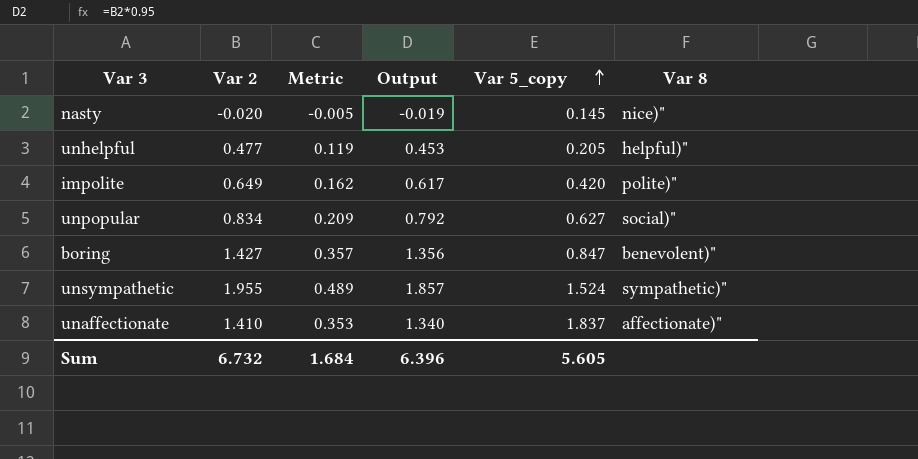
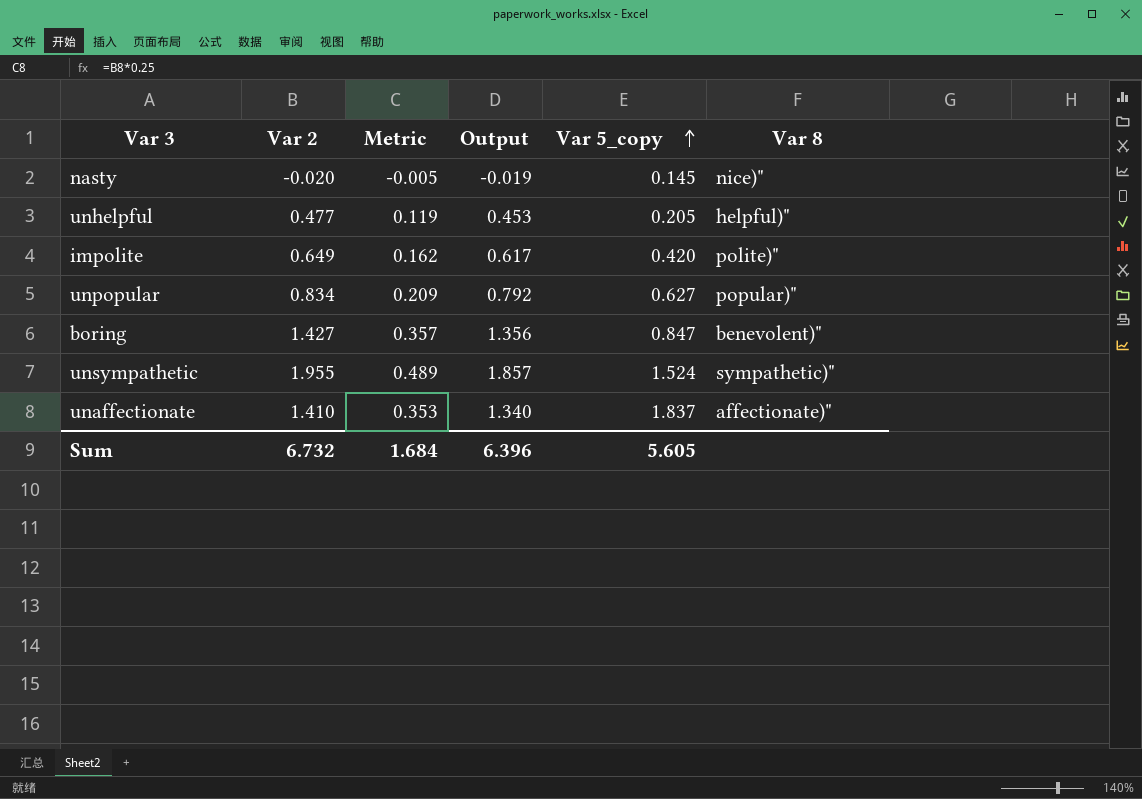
unpopular | Var 8: social)" -> popular)"

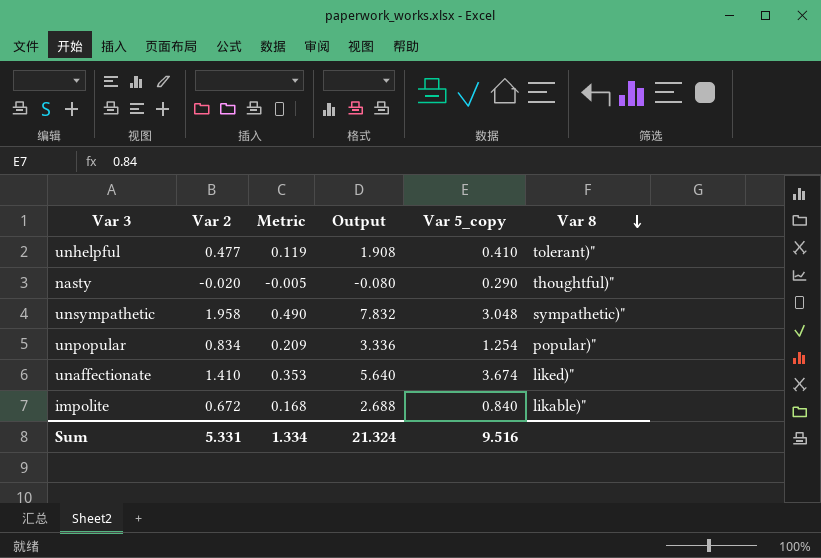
row order: Var 5_copy ascending -> Var 8 descending
column Output | formula: [Var 2] * 0.95 -> [Var 2] * 4
row boring: 1.427 | 0.357 | 1.356 | 0.847 | benevolent)" -> none
unhelpful | Var 5_copy: 0.205 -> 0.410
unhelpful | Var 8: helpful)" -> tolerant)"
nasty | Var 5_copy: 0.145 -> 0.290
nasty | Var 8: nice)" -> thoughtful)"
unsympathetic | Var 2: 1.955 -> 1.958
unsympathetic | Metric: 0.489 -> 0.490
unsympathetic | Var 5_copy: 1.524 -> 3.048
unpopular | Var 5_copy: 0.627 -> 1.254
unaffectionate | Var 5_copy: 1.837 -> 3.674
unaffectionate | Var 8: affectionate)" -> liked)"
impolite | Var 2: 0.649 -> 0.672
impolite | Metric: 0.162 -> 0.168
impolite | Var 5_copy: 0.420 -> 0.840
impolite | Var 8: polite)" -> likable)"
Sum | Var 2: 6.732 -> 5.331
Sum | Metric: 1.684 -> 1.334
Sum | Output: 6.396 -> 21.324
Sum | Var 5_copy: 5.605 -> 9.516

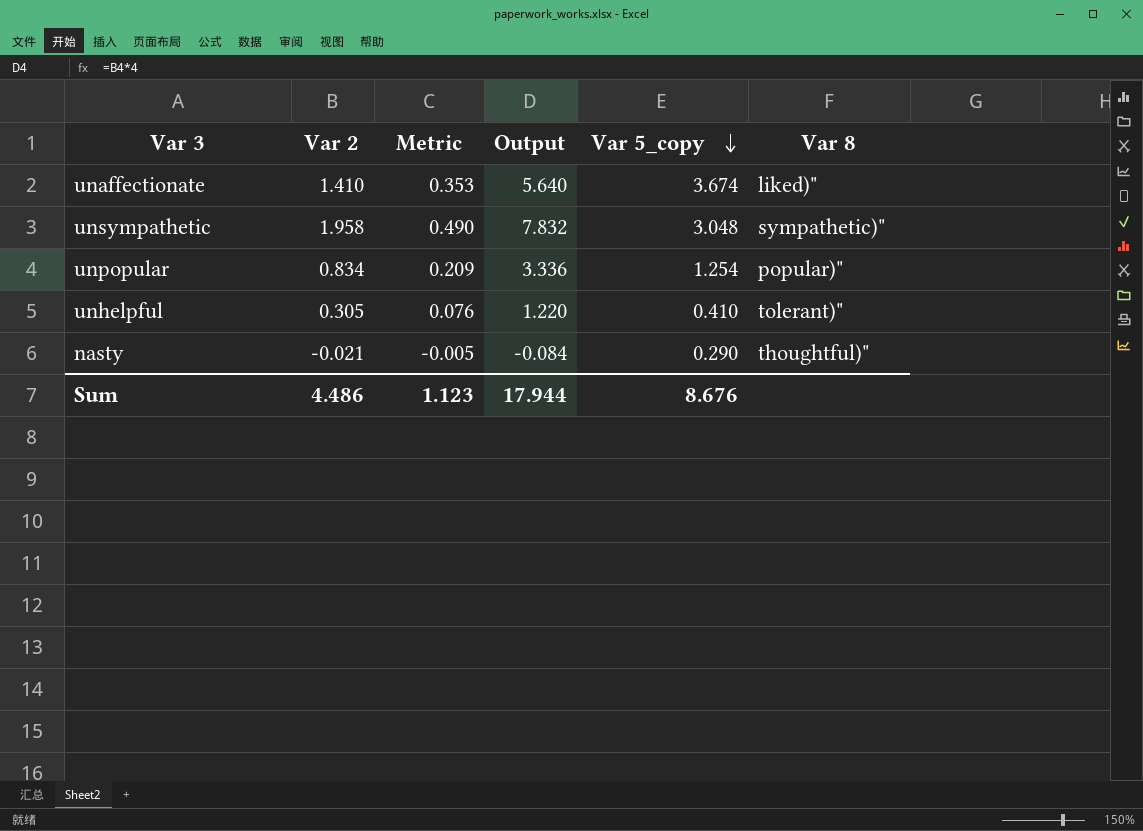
row order: Var 8 descending -> Var 5_copy descending
row impolite: 0.672 | 0.168 | 2.688 | 0.840 | likable)" -> none
unhelpful | Var 2: 0.477 -> 0.305
unhelpful | Metric: 0.119 -> 0.076
unhelpful | Output: 1.908 -> 1.220
nasty | Var 2: -0.020 -> -0.021
nasty | Output: -0.080 -> -0.084
Sum | Var 2: 5.331 -> 4.486
Sum | Metric: 1.334 -> 1.123
Sum | Output: 21.324 -> 17.944
Sum | Var 5_copy: 9.516 -> 8.676

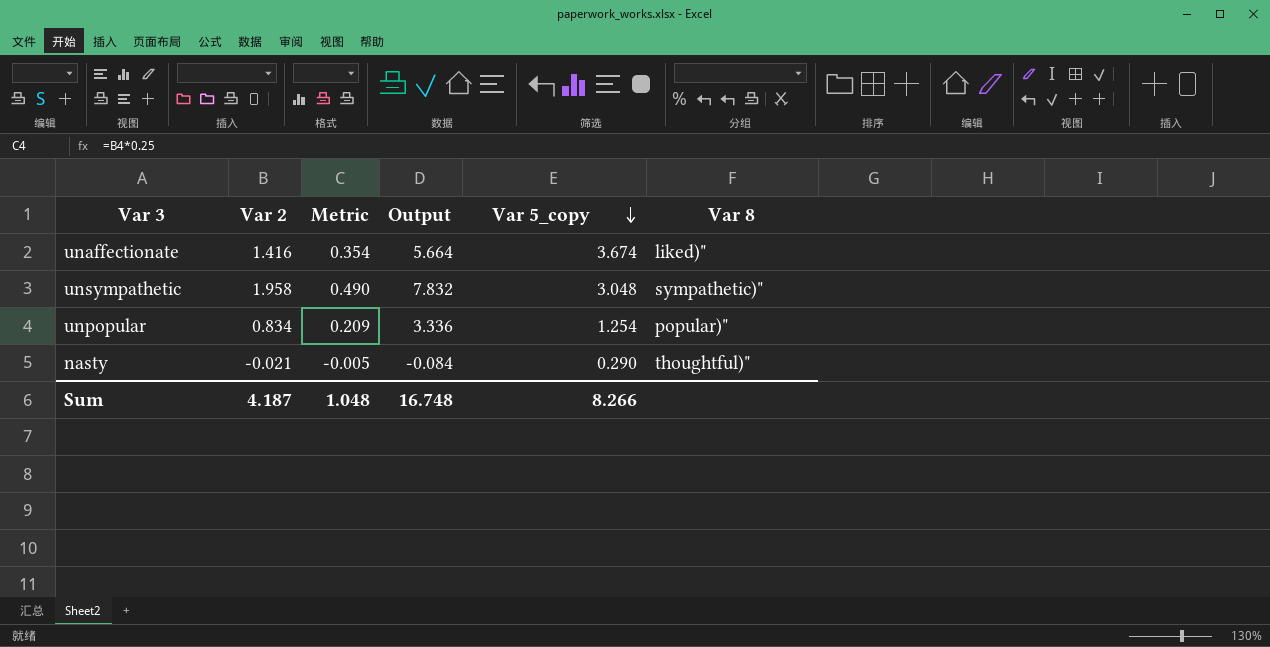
row unhelpful: 0.305 | 0.076 | 1.220 | 0.410 | tolerant)" -> none
unaffectionate | Var 2: 1.410 -> 1.416
unaffectionate | Metric: 0.353 -> 0.354
unaffectionate | Output: 5.640 -> 5.664
Sum | Var 2: 4.486 -> 4.187
Sum | Metric: 1.123 -> 1.048
Sum | Output: 17.944 -> 16.748
Sum | Var 5_copy: 8.676 -> 8.266

